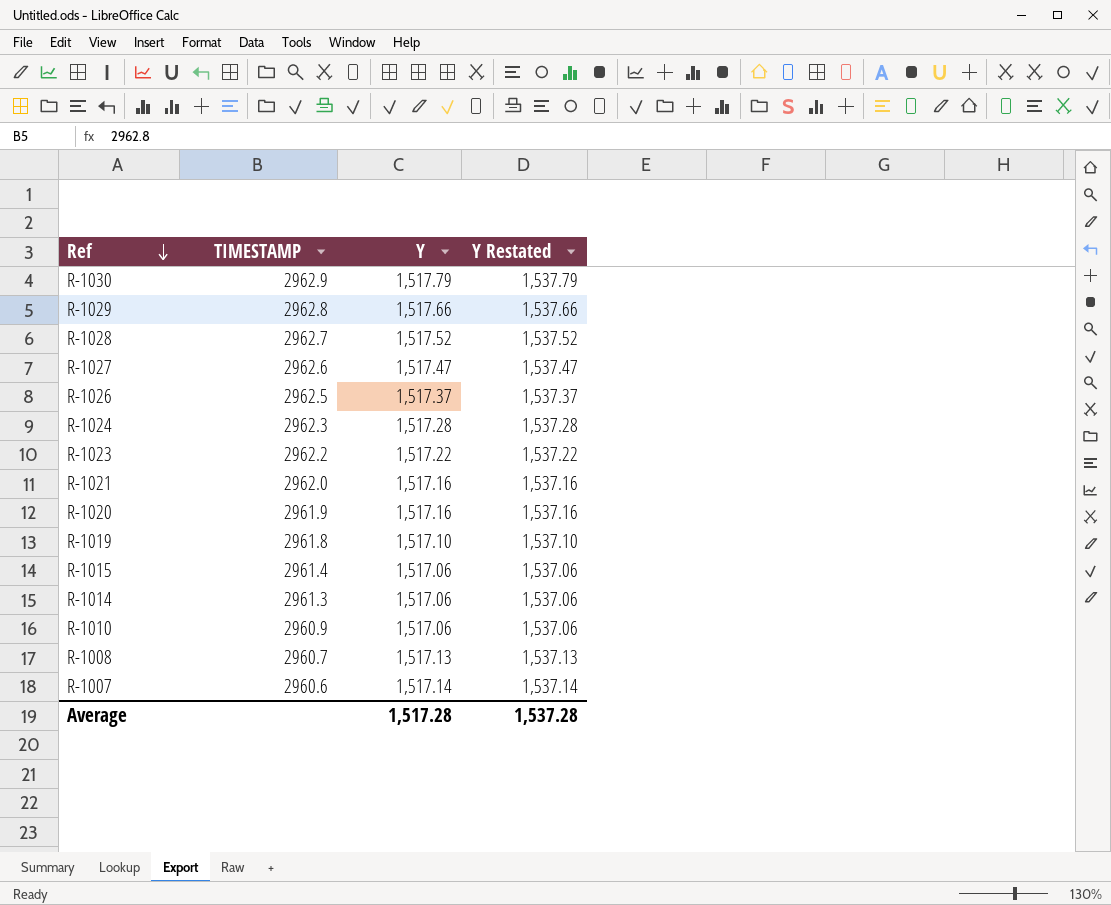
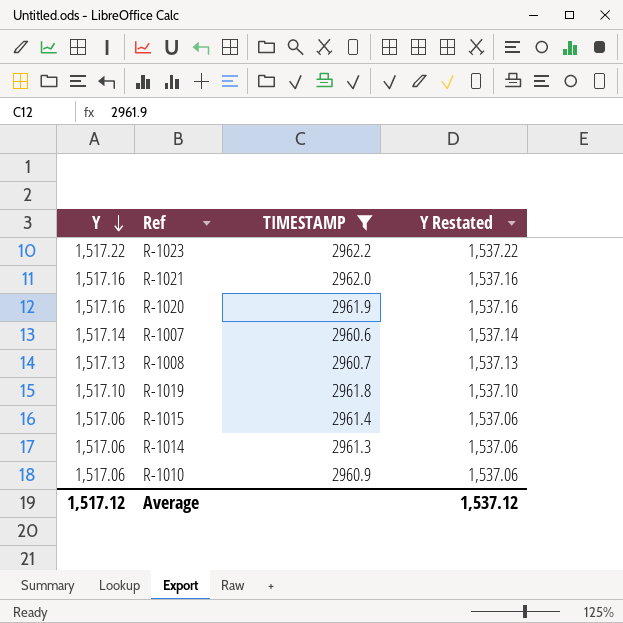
filter: none -> TIMESTAMP <= 2962.2
row order: Ref descending -> Y descending
column Y | position: 3 -> 1
Average | Y: 1,517.28 -> 1,517.12
Average | Y Restated: 1,537.28 -> 1,537.12

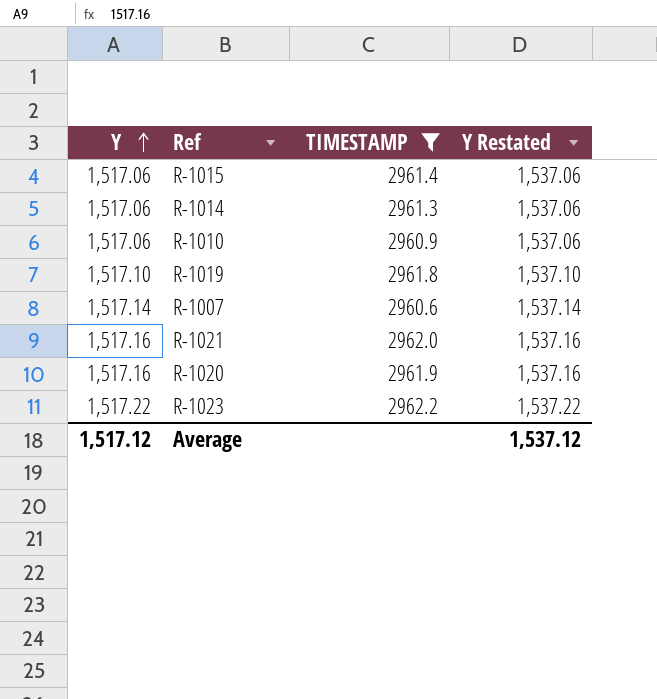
row order: Y descending -> Y ascending
row R-1008: 1,517.13 | 2960.7 | 1,537.13 -> none

